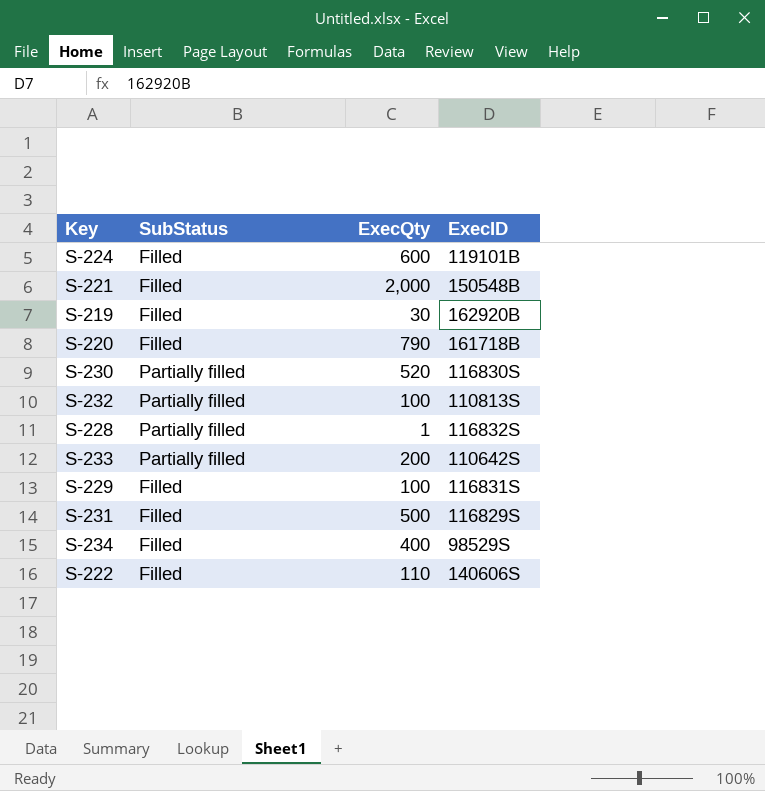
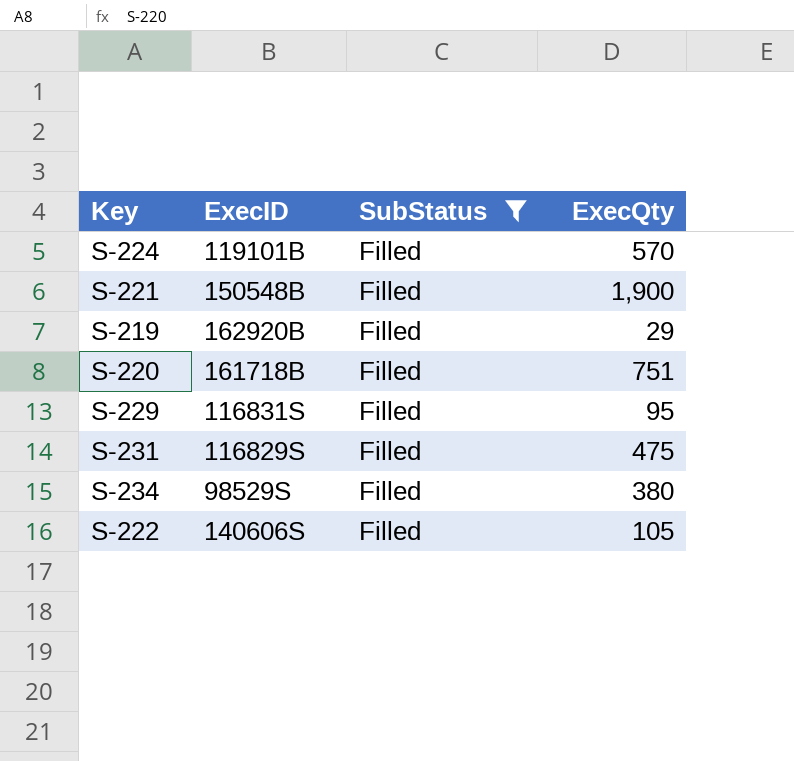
filter: none -> SubStatus = Filled
column ExecID | position: 4 -> 2
S-224 | ExecQty: 600 -> 570
S-221 | ExecQty: 2,000 -> 1,900
S-219 | ExecQty: 30 -> 29
S-220 | ExecQty: 790 -> 751
S-229 | ExecQty: 100 -> 95
S-231 | ExecQty: 500 -> 475
S-234 | ExecQty: 400 -> 380
S-222 | ExecQty: 110 -> 105

